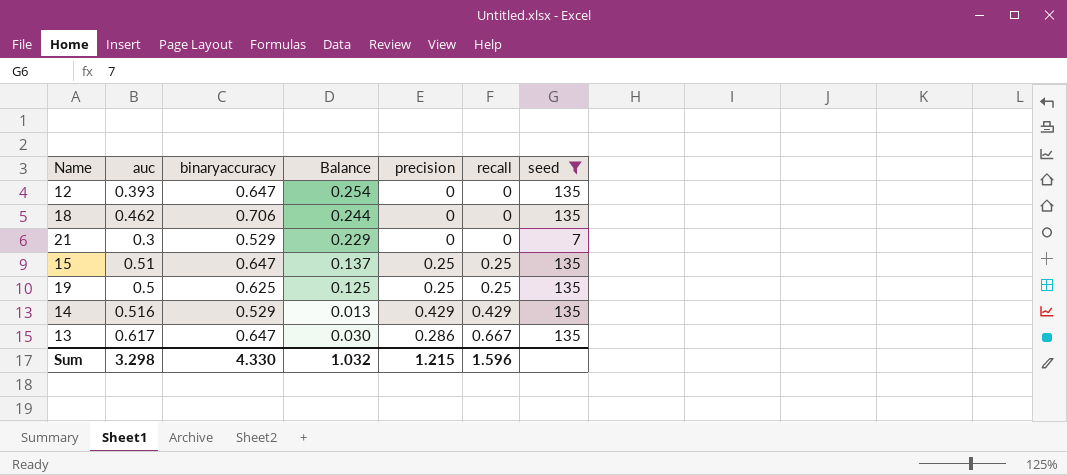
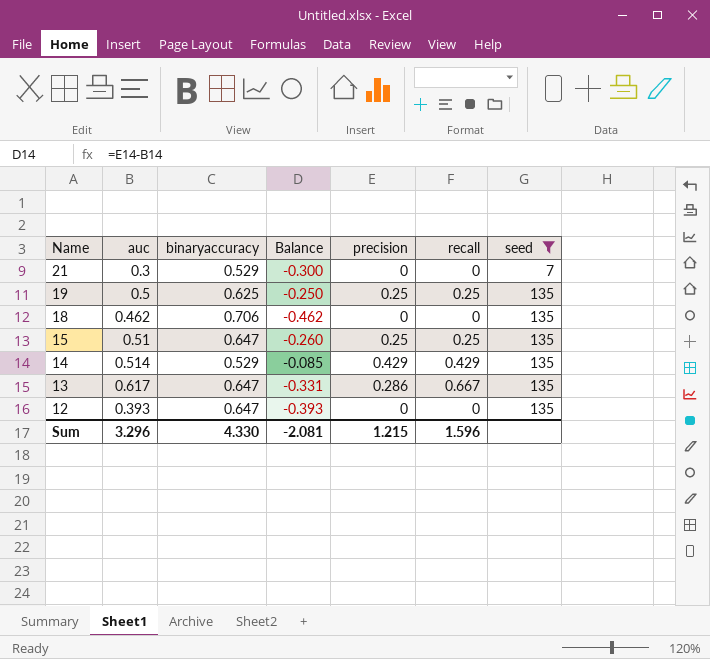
row order: recall ascending -> Name descending
column Balance | formula: [binaryaccuracy] - [auc] -> [precision] - [auc]
14 | auc: 0.516 -> 0.514
Sum | auc: 3.298 -> 3.296
Sum | Balance: 1.032 -> -2.081

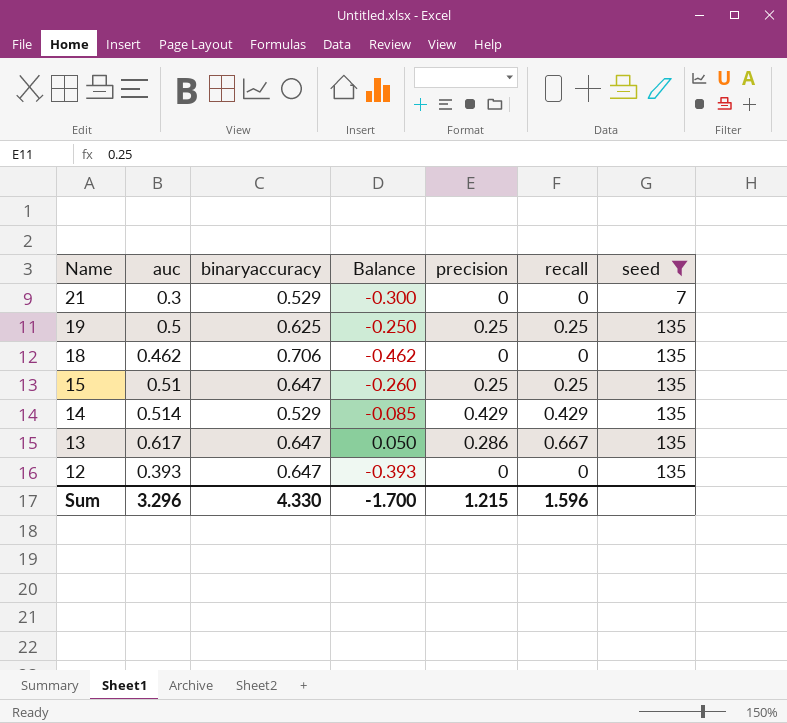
column Balance | formula: [precision] - [auc] -> [recall] - [auc]
Sum | Balance: -2.081 -> -1.700

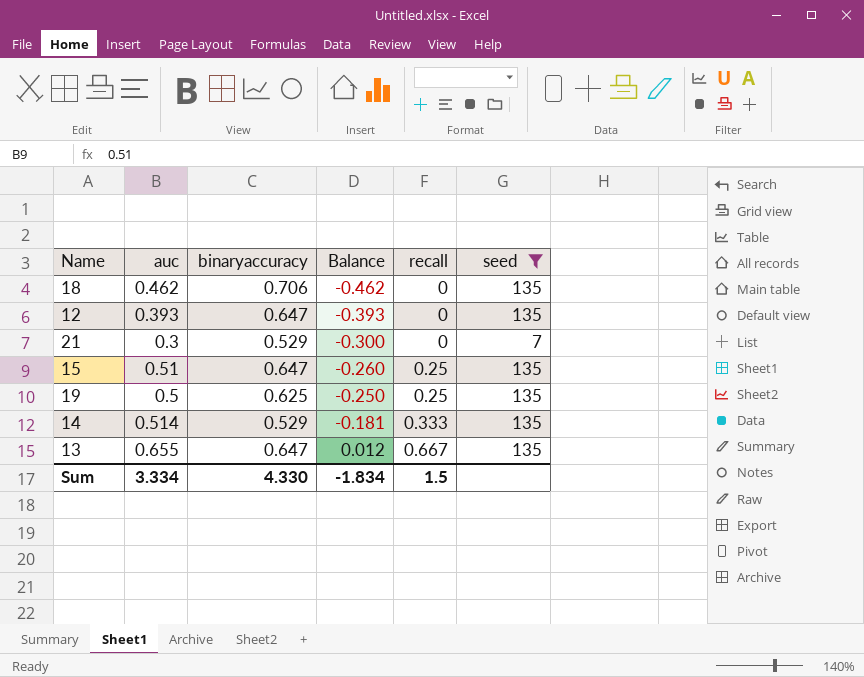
row order: Name descending -> Balance ascending
column precision | position: 5 -> none
14 | Balance: -0.085 -> -0.181
14 | recall: 0.429 -> 0.333
13 | auc: 0.617 -> 0.655
13 | Balance: 0.050 -> 0.012
Sum | auc: 3.296 -> 3.334
Sum | Balance: -1.700 -> -1.834
Sum | recall: 1.596 -> 1.5

